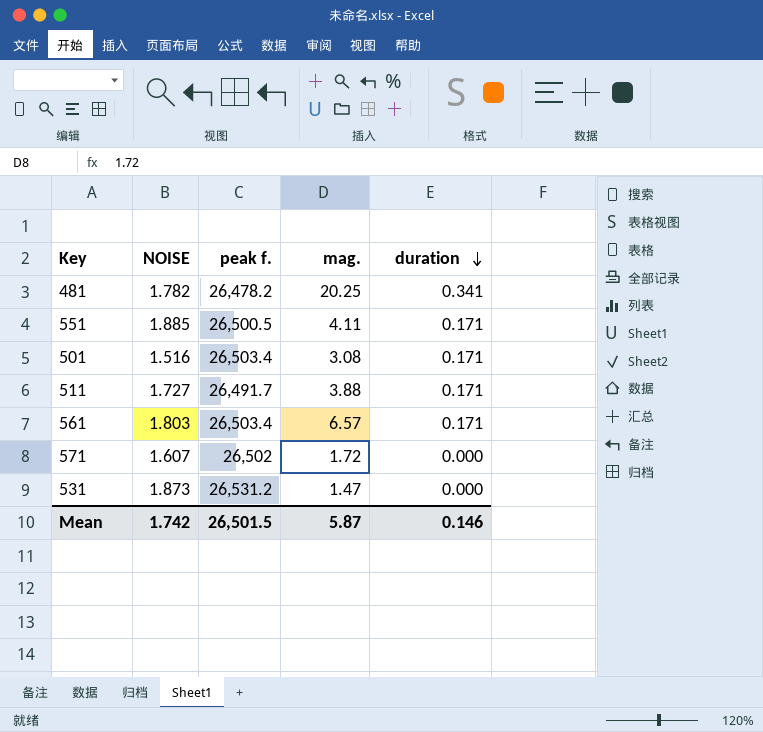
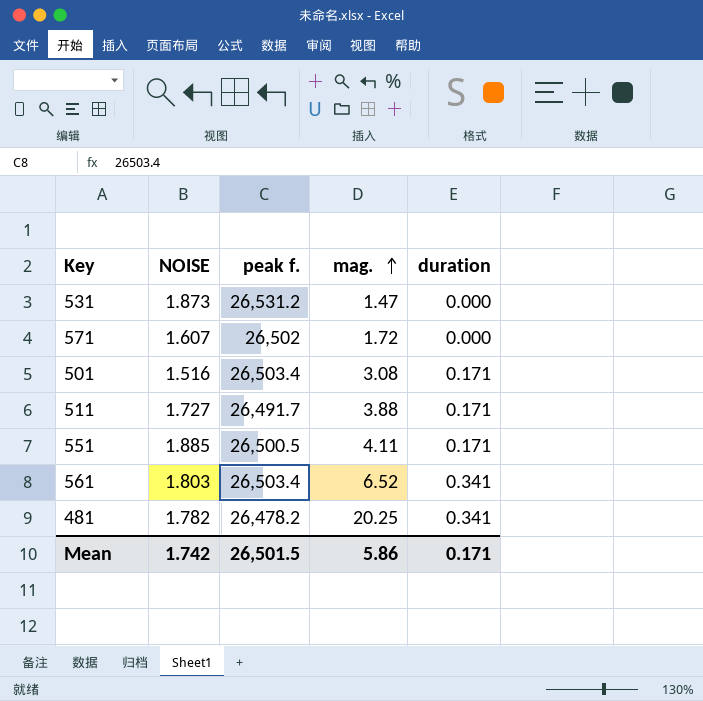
row order: duration descending -> mag. ascending
561 | mag.: 6.57 -> 6.52
561 | duration: 0.171 -> 0.341
Mean | mag.: 5.87 -> 5.86
Mean | duration: 0.146 -> 0.171

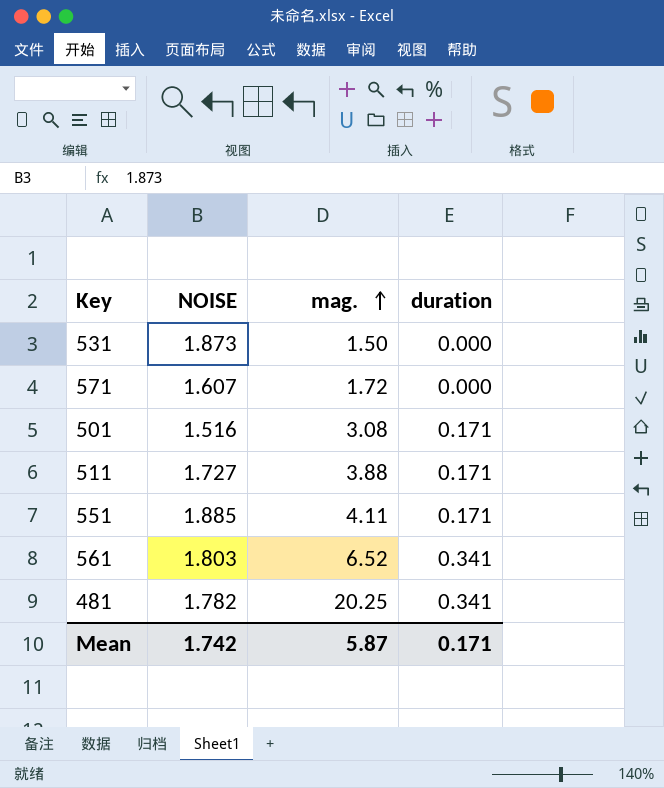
column peak f. | position: 3 -> none
531 | mag.: 1.47 -> 1.50
Mean | mag.: 5.86 -> 5.87

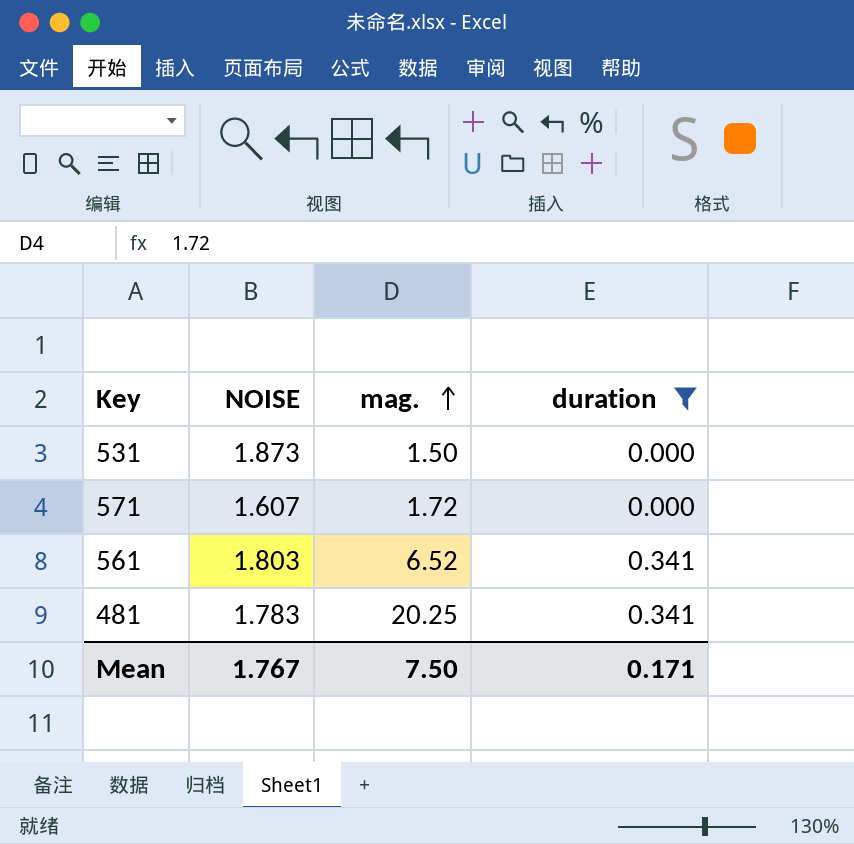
filter: none -> duration != 0.171
481 | NOISE: 1.782 -> 1.783
Mean | NOISE: 1.742 -> 1.767
Mean | mag.: 5.87 -> 7.50

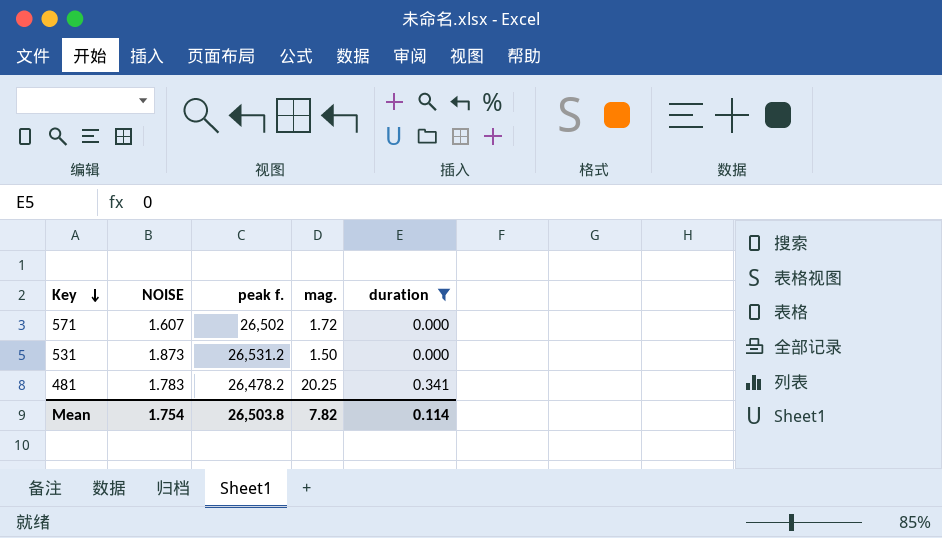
row order: mag. ascending -> Key descending
column peak f. | position: none -> 3
row 561: 1.803 | 6.52 | 0.341 -> none
Mean | NOISE: 1.767 -> 1.754
Mean | mag.: 7.50 -> 7.82
Mean | duration: 0.171 -> 0.114

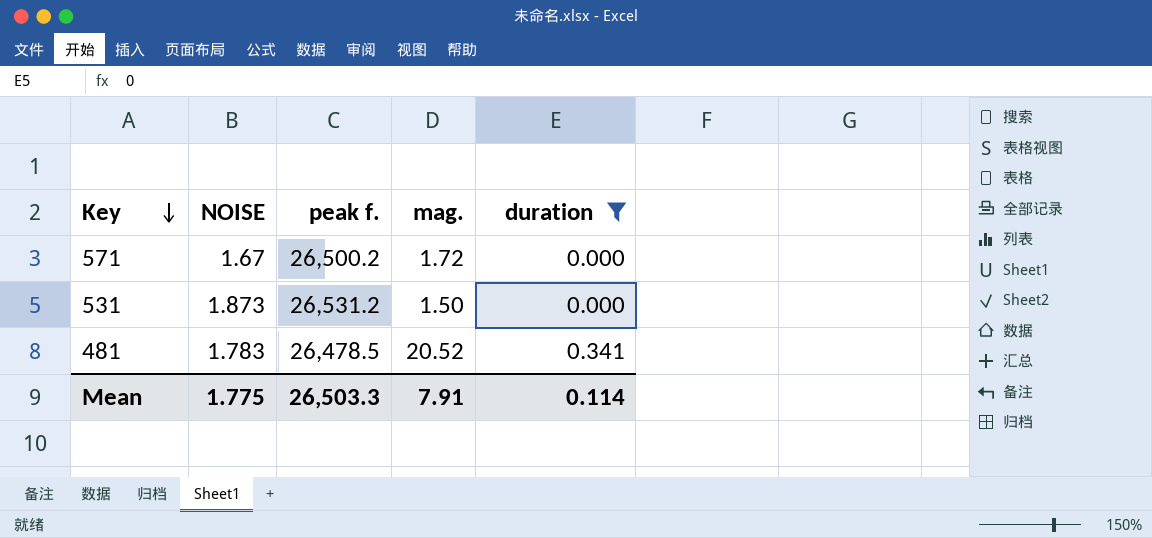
571 | NOISE: 1.607 -> 1.67
571 | peak f.: 26,502 -> 26,500.2
481 | peak f.: 26,478.2 -> 26,478.5
481 | mag.: 20.25 -> 20.52
Mean | NOISE: 1.754 -> 1.775
Mean | peak f.: 26,503.8 -> 26,503.3
Mean | mag.: 7.82 -> 7.91

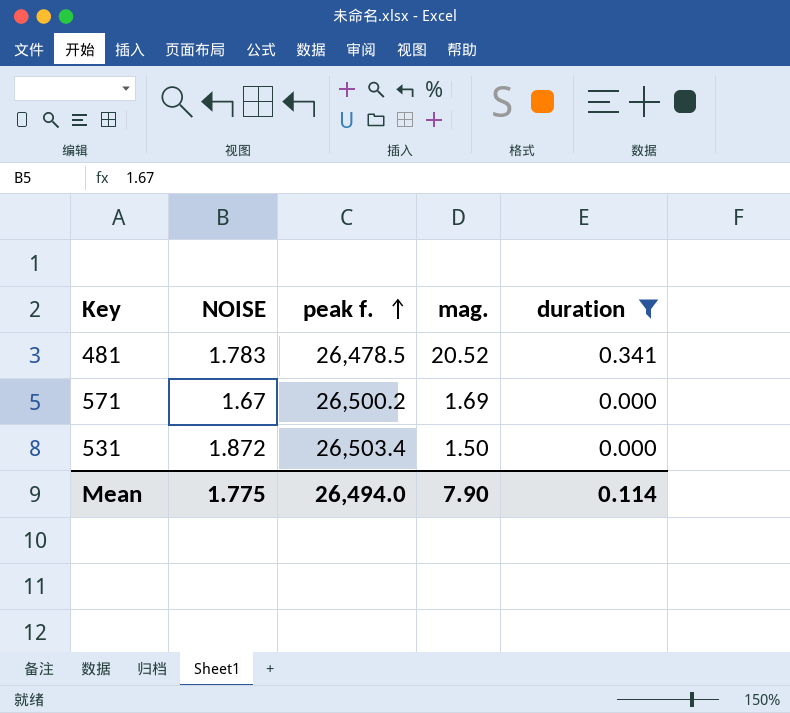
row order: Key descending -> peak f. ascending
571 | mag.: 1.72 -> 1.69
531 | NOISE: 1.873 -> 1.872
531 | peak f.: 26,531.2 -> 26,503.4
Mean | peak f.: 26,503.3 -> 26,494.0
Mean | mag.: 7.91 -> 7.90

